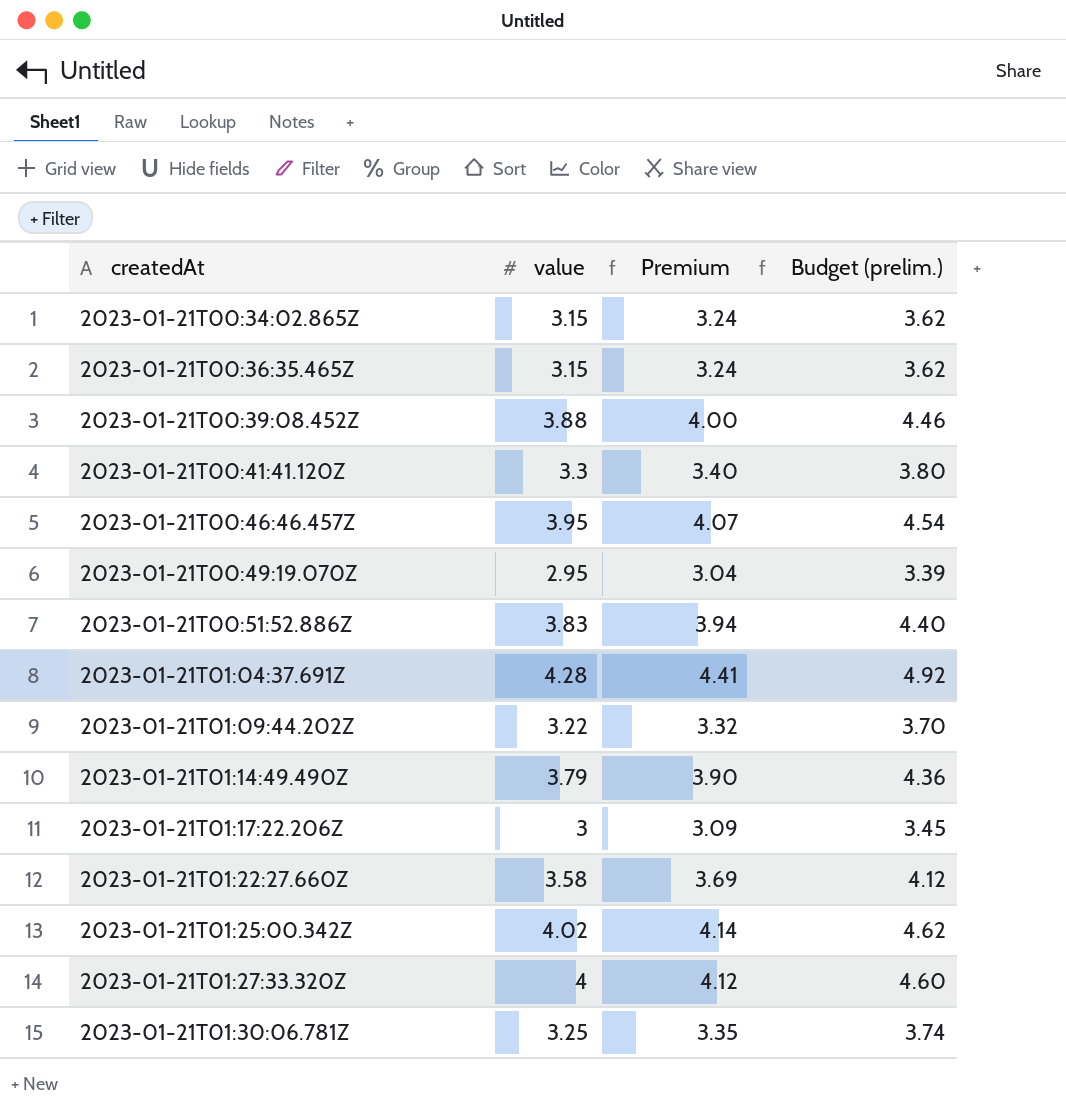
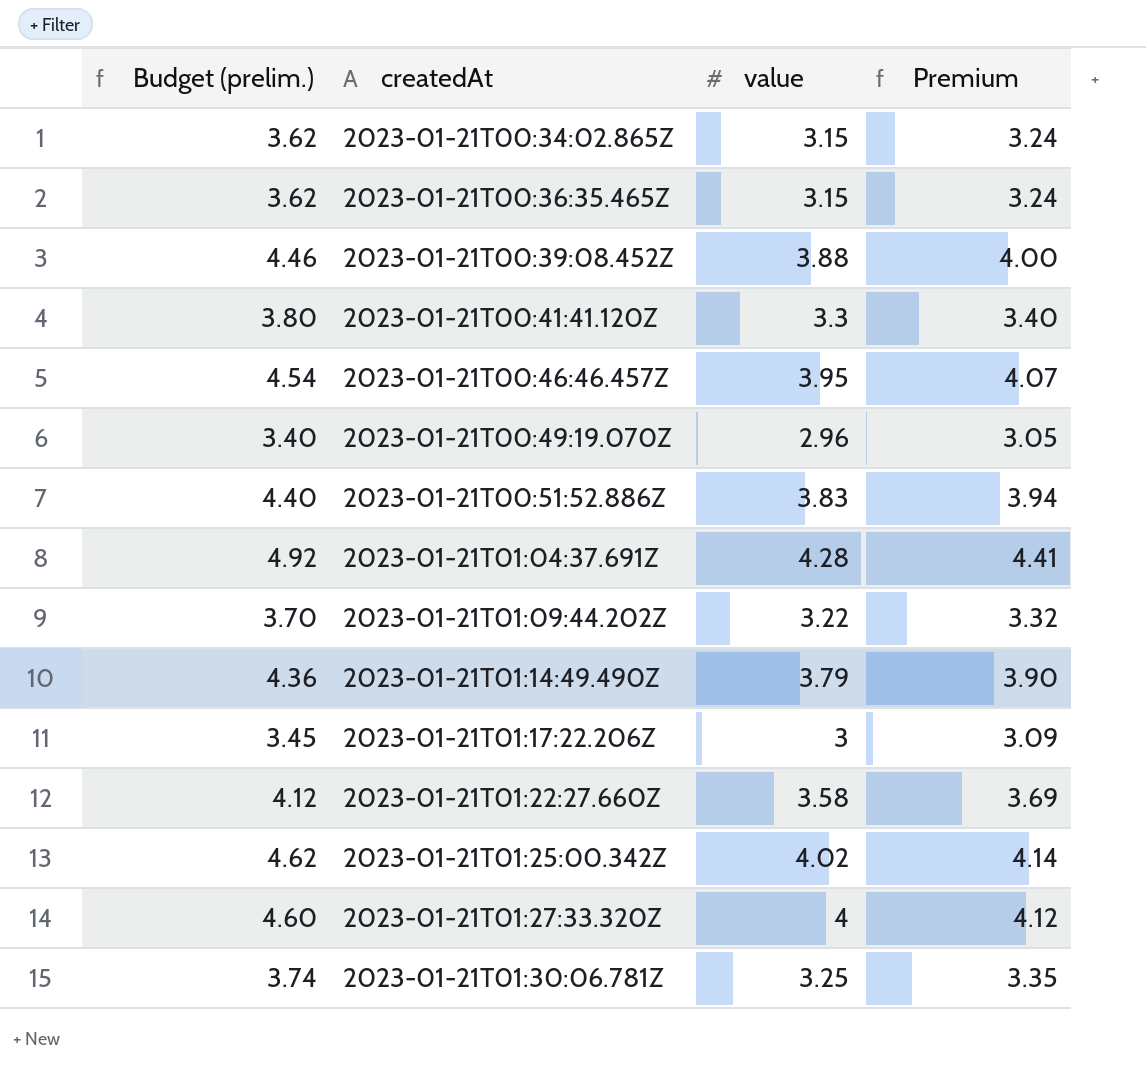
column Budget (prelim.) | position: 4 -> 1
2023-01-21T00:49:19.070Z | Budget (prelim.): 3.39 -> 3.40
2023-01-21T00:49:19.070Z | value: 2.95 -> 2.96
2023-01-21T00:49:19.070Z | Premium: 3.04 -> 3.05

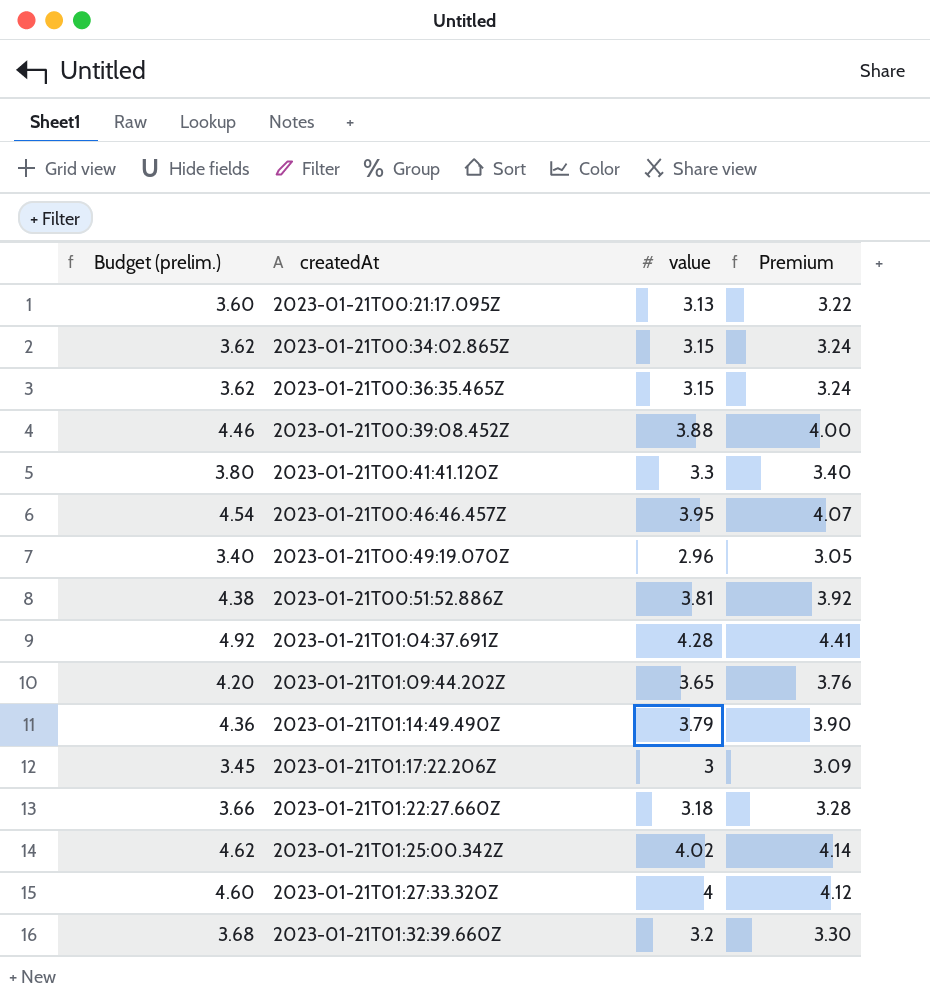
row 2023-01-21T01:30:06.781Z: 3.74 | 3.25 | 3.35 -> none
row 2023-01-21T00:21:17.095Z: none -> 3.60 | 3.13 | 3.22
2023-01-21T00:51:52.886Z | Budget (prelim.): 4.40 -> 4.38
2023-01-21T00:51:52.886Z | value: 3.83 -> 3.81
2023-01-21T00:51:52.886Z | Premium: 3.94 -> 3.92
2023-01-21T01:09:44.202Z | Budget (prelim.): 3.70 -> 4.20
2023-01-21T01:09:44.202Z | value: 3.22 -> 3.65
2023-01-21T01:09:44.202Z | Premium: 3.32 -> 3.76
2023-01-21T01:22:27.660Z | Budget (prelim.): 4.12 -> 3.66
2023-01-21T01:22:27.660Z | value: 3.58 -> 3.18
2023-01-21T01:22:27.660Z | Premium: 3.69 -> 3.28
row 2023-01-21T01:32:39.660Z: none -> 3.68 | 3.2 | 3.30

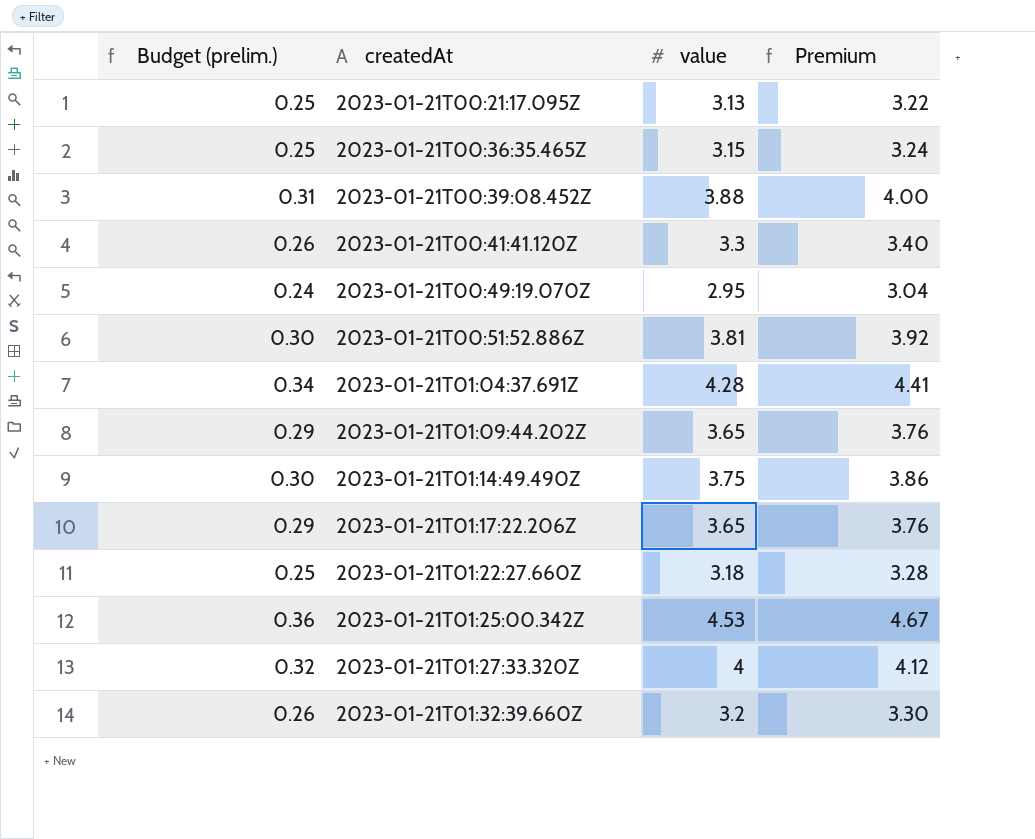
column Budget (prelim.) | formula: [value] * 1.15 -> [value] * 0.08
row 2023-01-21T00:34:02.865Z: 3.62 | 3.15 | 3.24 -> none
row 2023-01-21T00:46:46.457Z: 4.54 | 3.95 | 4.07 -> none
2023-01-21T00:49:19.070Z | value: 2.96 -> 2.95
2023-01-21T00:49:19.070Z | Premium: 3.05 -> 3.04
2023-01-21T01:14:49.490Z | value: 3.79 -> 3.75
2023-01-21T01:14:49.490Z | Premium: 3.90 -> 3.86
2023-01-21T01:17:22.206Z | value: 3 -> 3.65
2023-01-21T01:17:22.206Z | Premium: 3.09 -> 3.76
2023-01-21T01:25:00.342Z | value: 4.02 -> 4.53
2023-01-21T01:25:00.342Z | Premium: 4.14 -> 4.67

